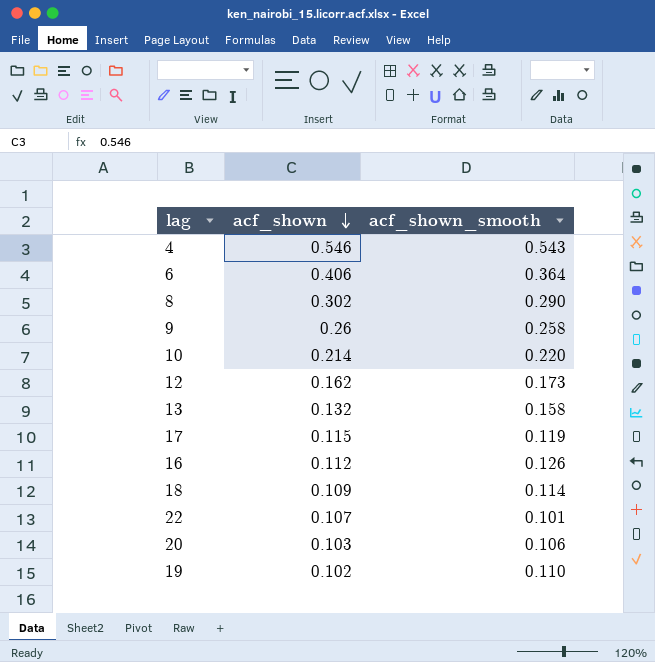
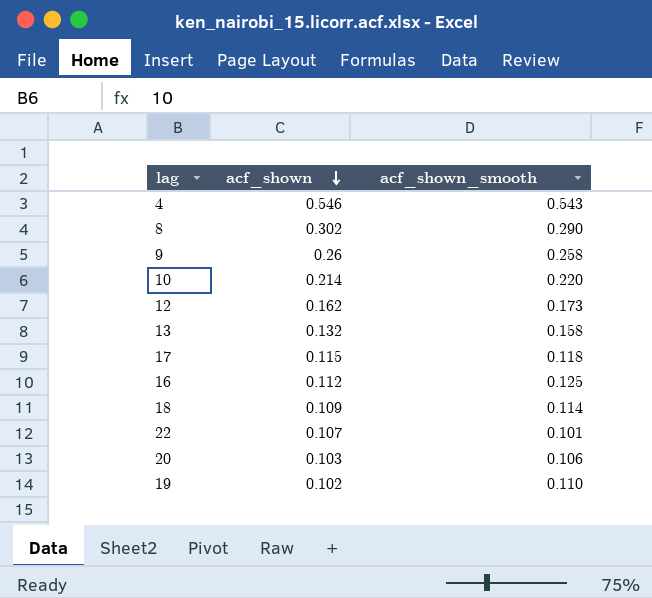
row 6: 0.406 | 0.364 -> none
17 | acf_shown_smooth: 0.119 -> 0.118
16 | acf_shown_smooth: 0.126 -> 0.125

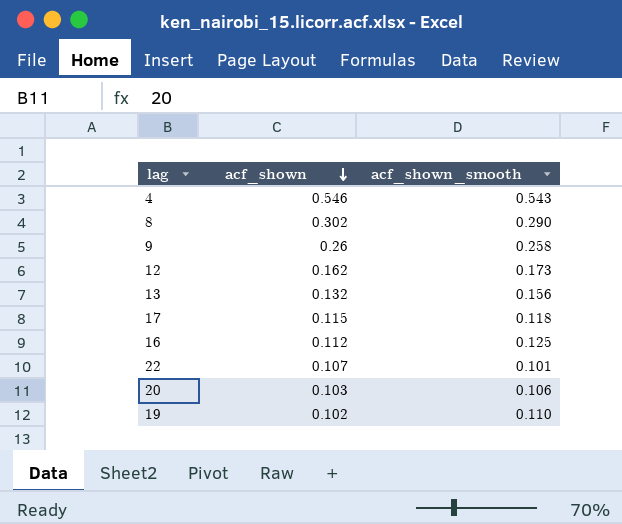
row 10: 0.214 | 0.220 -> none
row 18: 0.109 | 0.114 -> none
13 | acf_shown_smooth: 0.158 -> 0.156

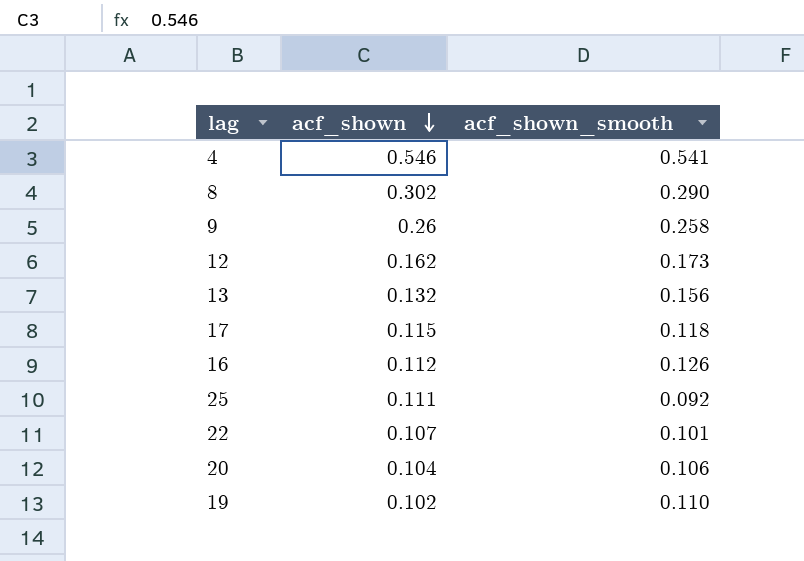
4 | acf_shown_smooth: 0.543 -> 0.541
16 | acf_shown_smooth: 0.125 -> 0.126
row 25: none -> 0.111 | 0.092
20 | acf_shown: 0.103 -> 0.104

